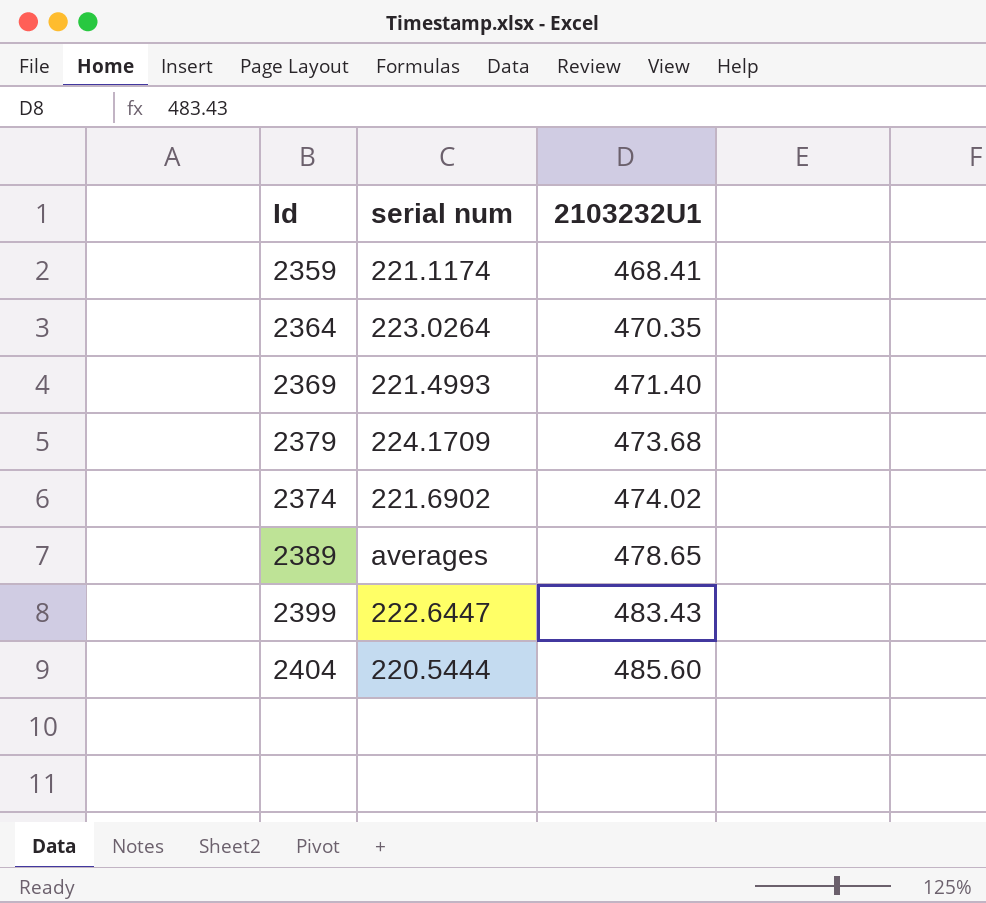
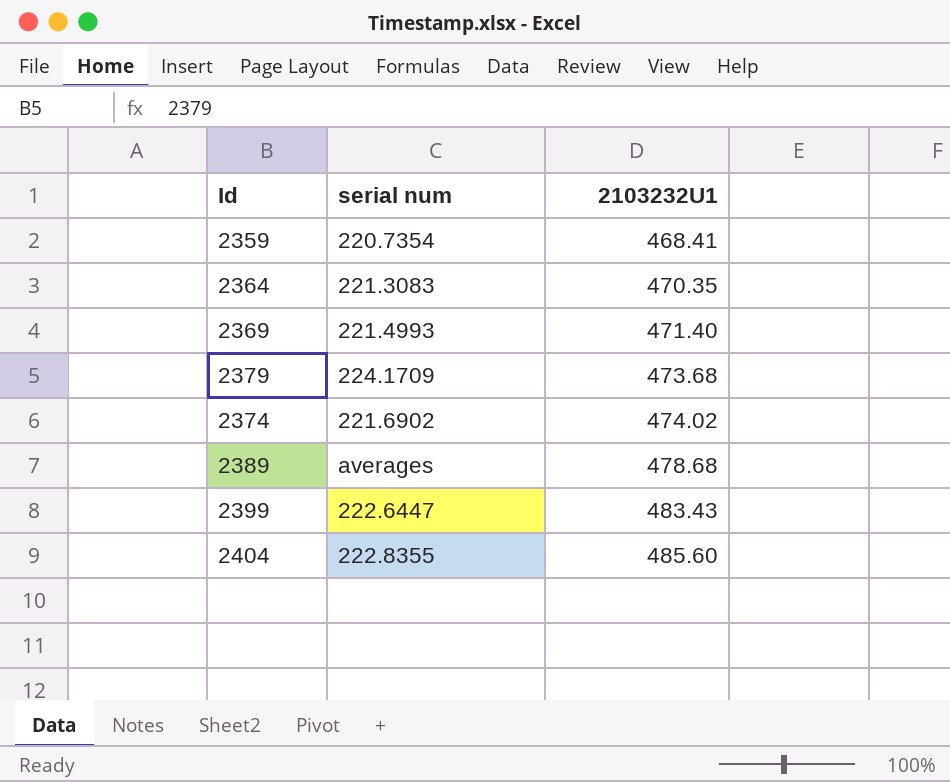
2359 | serial num: 221.1174 -> 220.7354
2364 | serial num: 223.0264 -> 221.3083
2389 | 2103232U1: 478.65 -> 478.68
2404 | serial num: 220.5444 -> 222.8355

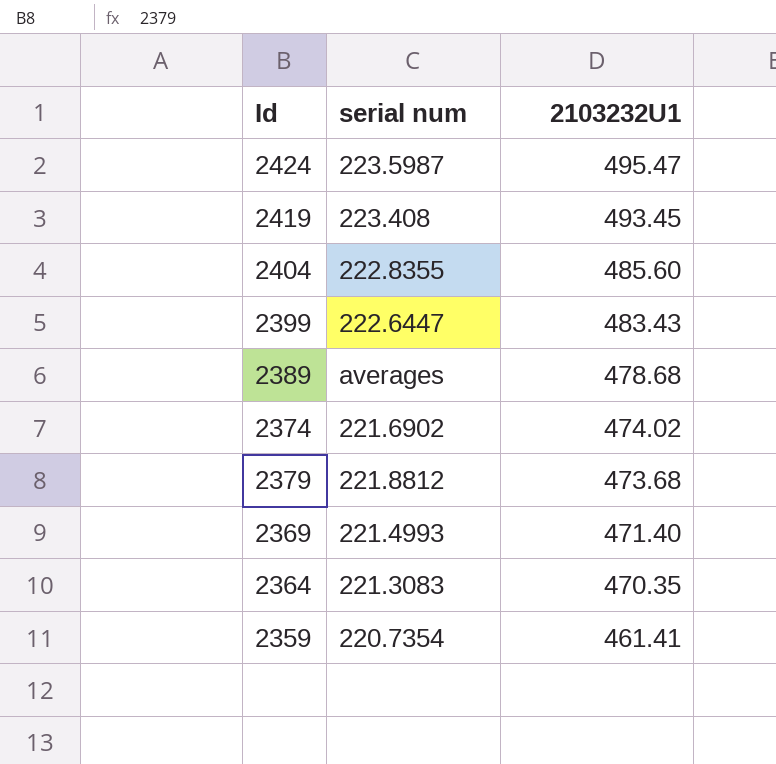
row order: 2103232U1 ascending -> 2103232U1 descending
row 2424: none -> 223.5987 | 495.47
row 2419: none -> 223.408 | 493.45
2379 | serial num: 224.1709 -> 221.8812
2359 | 2103232U1: 468.41 -> 461.41

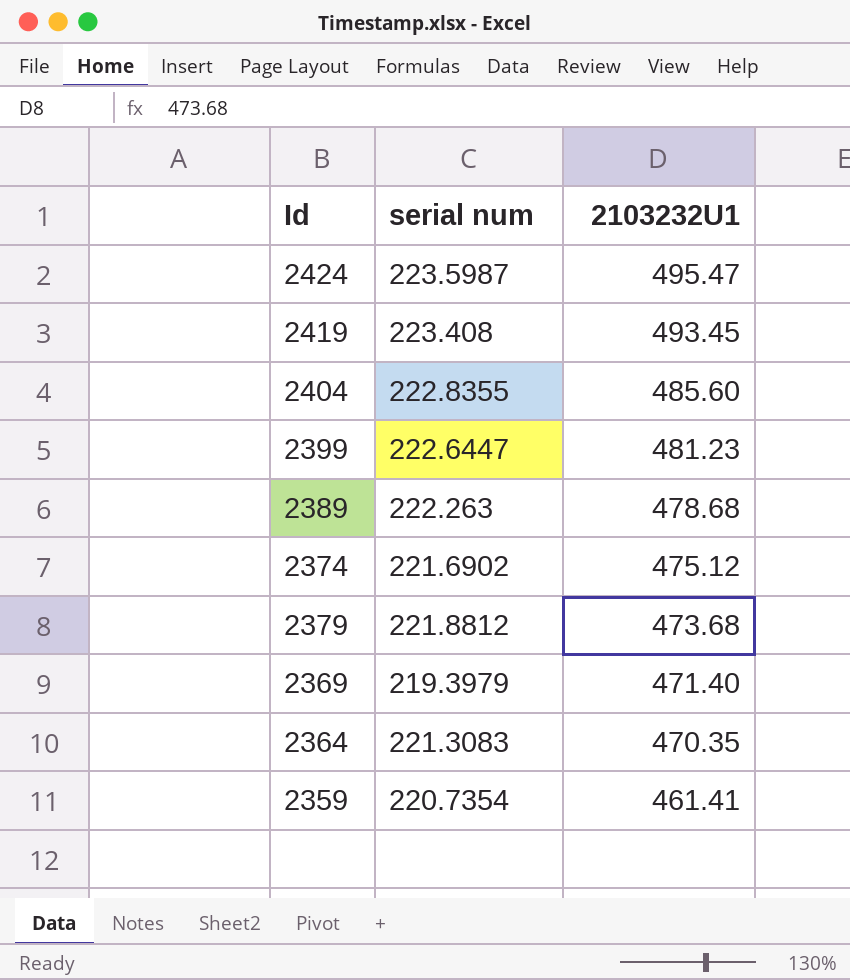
2399 | 2103232U1: 483.43 -> 481.23
2389 | serial num: averages -> 222.263
2374 | 2103232U1: 474.02 -> 475.12
2369 | serial num: 221.4993 -> 219.3979

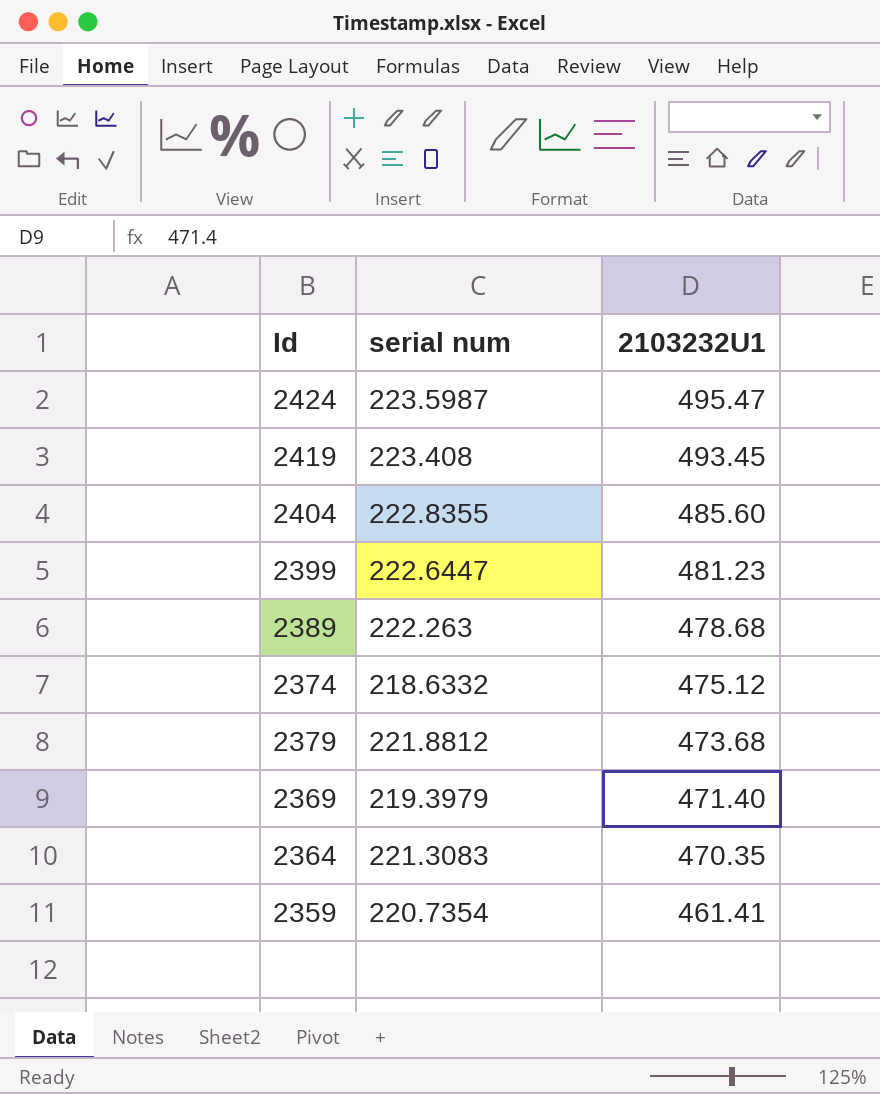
2374 | serial num: 221.6902 -> 218.6332

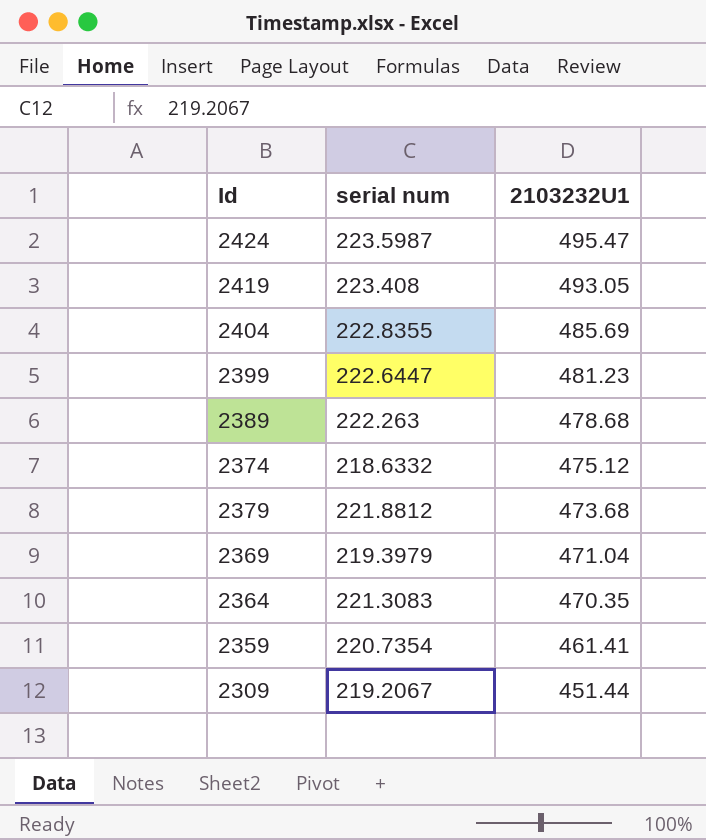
2419 | 2103232U1: 493.45 -> 493.05
2404 | 2103232U1: 485.60 -> 485.69
2369 | 2103232U1: 471.40 -> 471.04
row 2309: none -> 219.2067 | 451.44

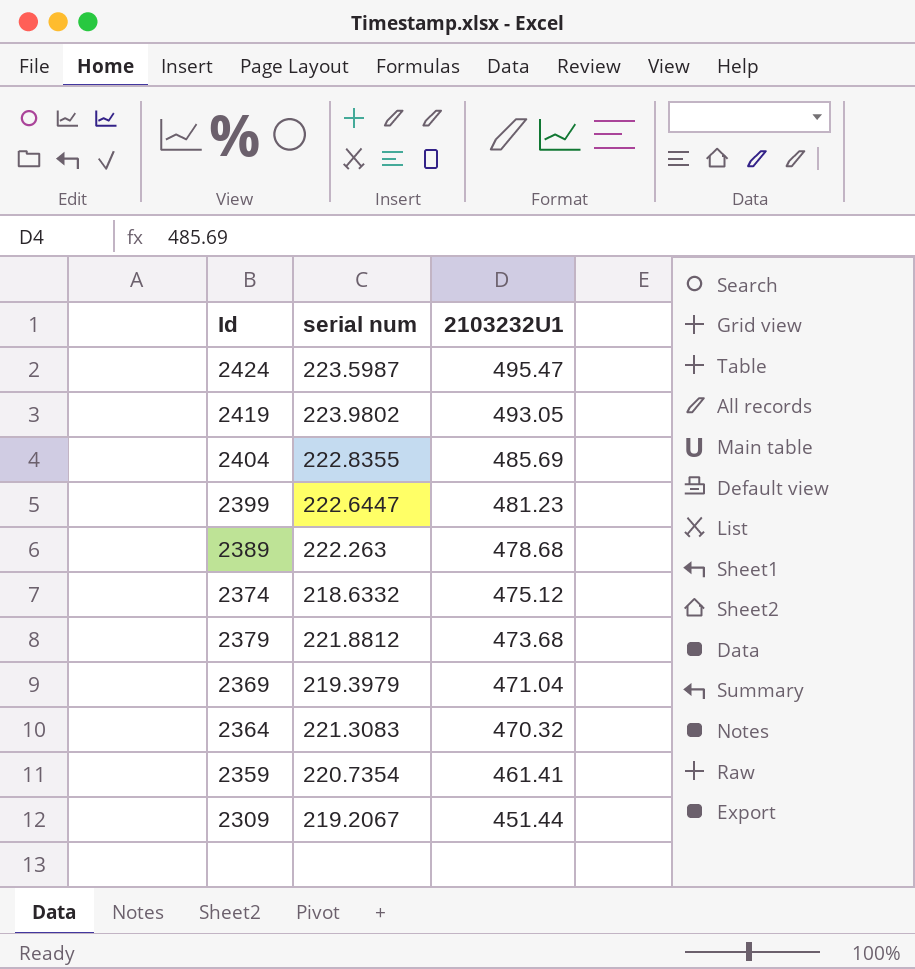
2419 | serial num: 223.408 -> 223.9802
2364 | 2103232U1: 470.35 -> 470.32

